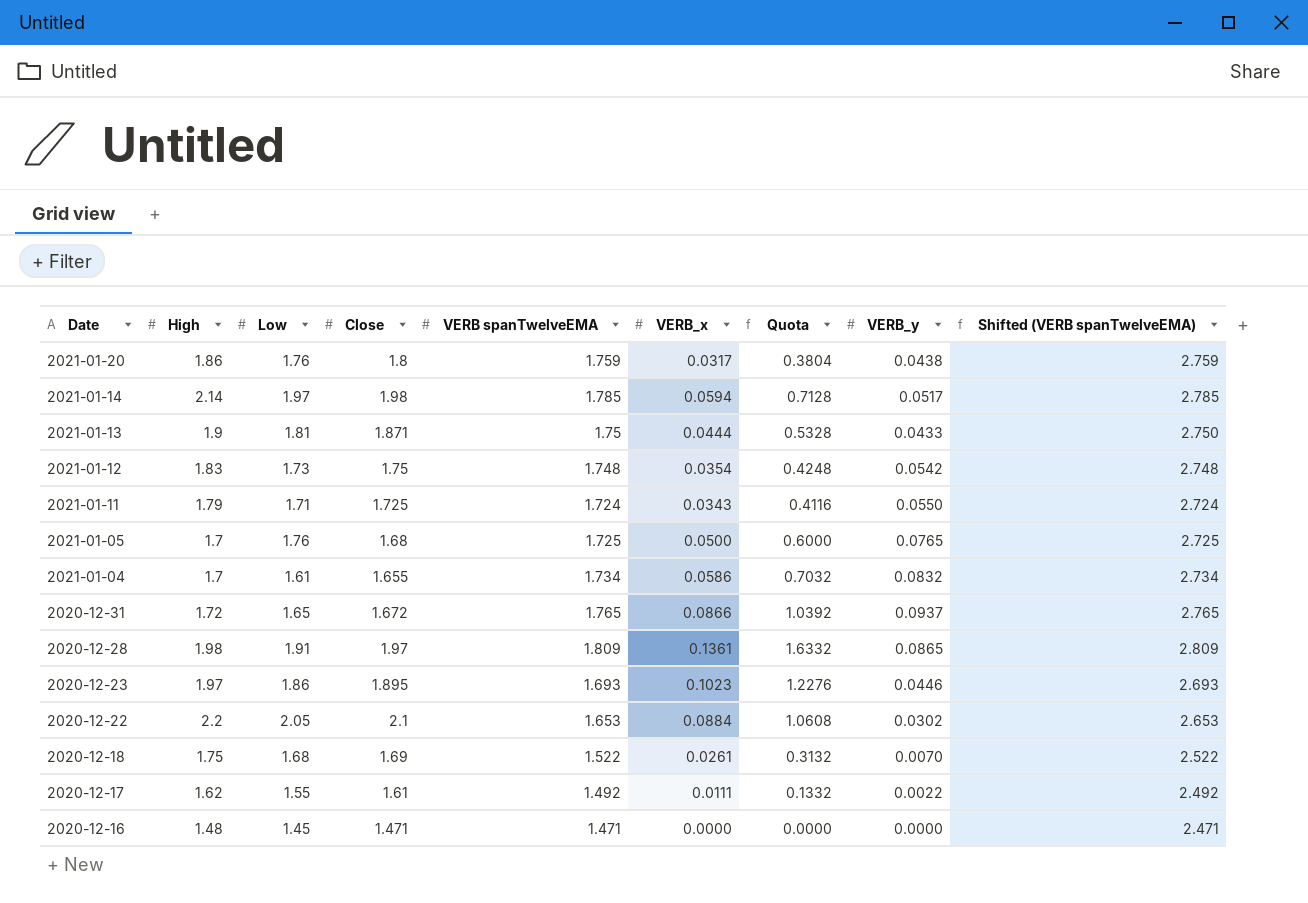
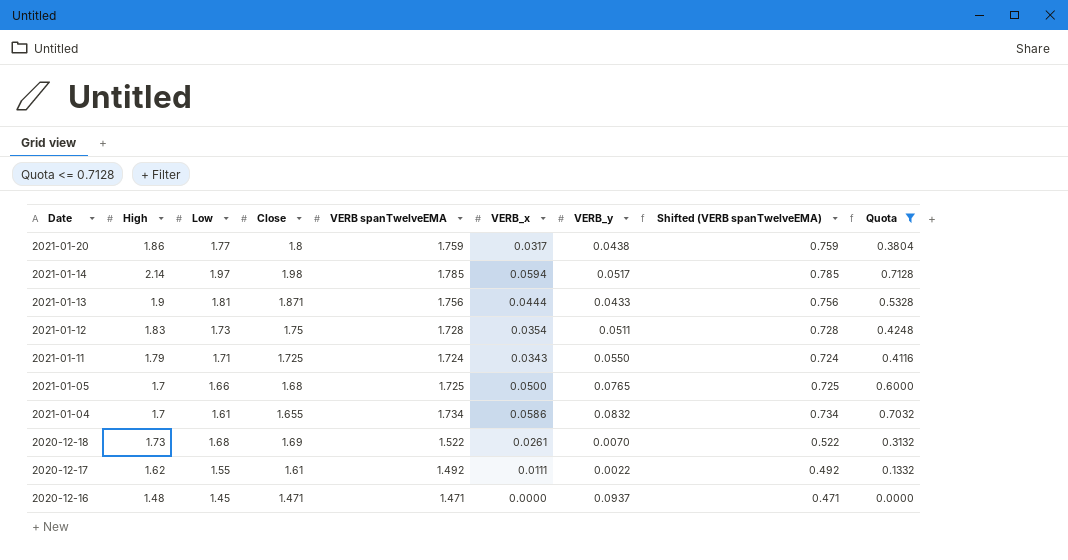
filter: none -> Quota <= 0.7128
column Shifted (VERB spanTwelveEMA) | formula: [VERB spanTwelveEMA] + 1 -> [VERB spanTwelveEMA] - 1
column Quota | position: 7 -> 9
2021-01-20 | Low: 1.76 -> 1.77
2021-01-13 | VERB spanTwelveEMA: 1.75 -> 1.756
2021-01-12 | VERB spanTwelveEMA: 1.748 -> 1.728
2021-01-12 | VERB_y: 0.0542 -> 0.0511
2021-01-05 | Low: 1.76 -> 1.66
2020-12-18 | High: 1.75 -> 1.73
2020-12-16 | VERB_y: 0.0000 -> 0.0937

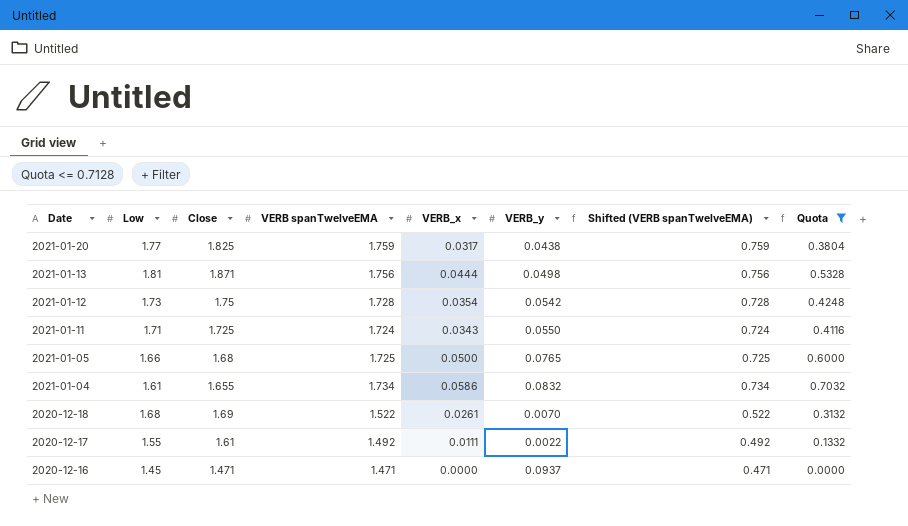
column High | position: 2 -> none
row 2021-01-14: 2.14 | 1.97 | 1.98 | 1.785 | 0.0594 | 0.0517 | 0.785 | 0.7128 -> none
2021-01-20 | Close: 1.8 -> 1.825
2021-01-13 | VERB_y: 0.0433 -> 0.0498
2021-01-12 | VERB_y: 0.0511 -> 0.0542

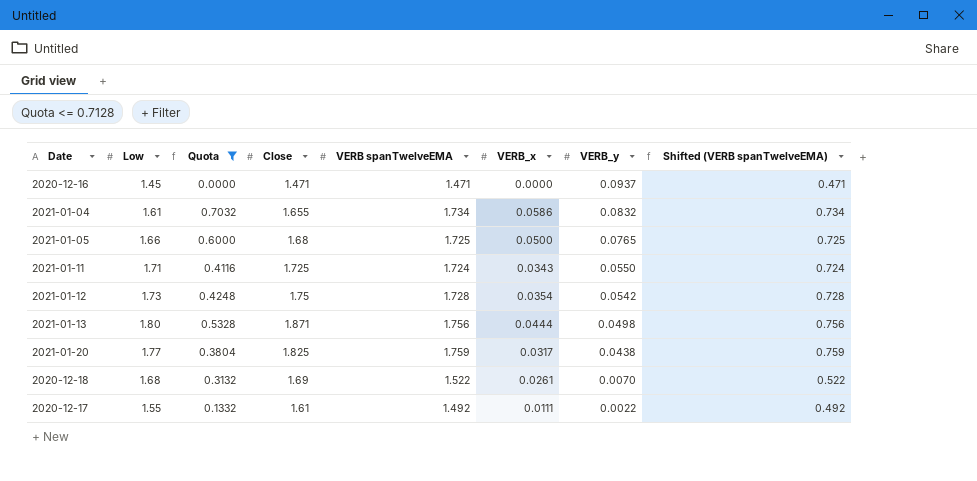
row order: Date descending -> VERB_y descending
column Quota | position: 8 -> 3
2021-01-13 | Low: 1.81 -> 1.80

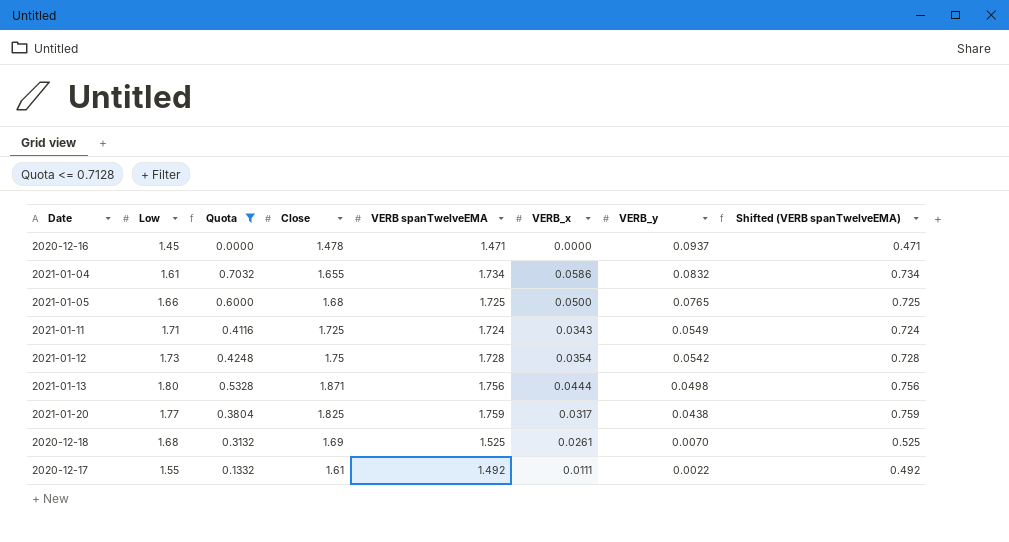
2020-12-16 | Close: 1.471 -> 1.478
2021-01-11 | VERB_y: 0.0550 -> 0.0549
2020-12-18 | VERB spanTwelveEMA: 1.522 -> 1.525
2020-12-18 | Shifted (VERB spanTwelveEMA): 0.522 -> 0.525

